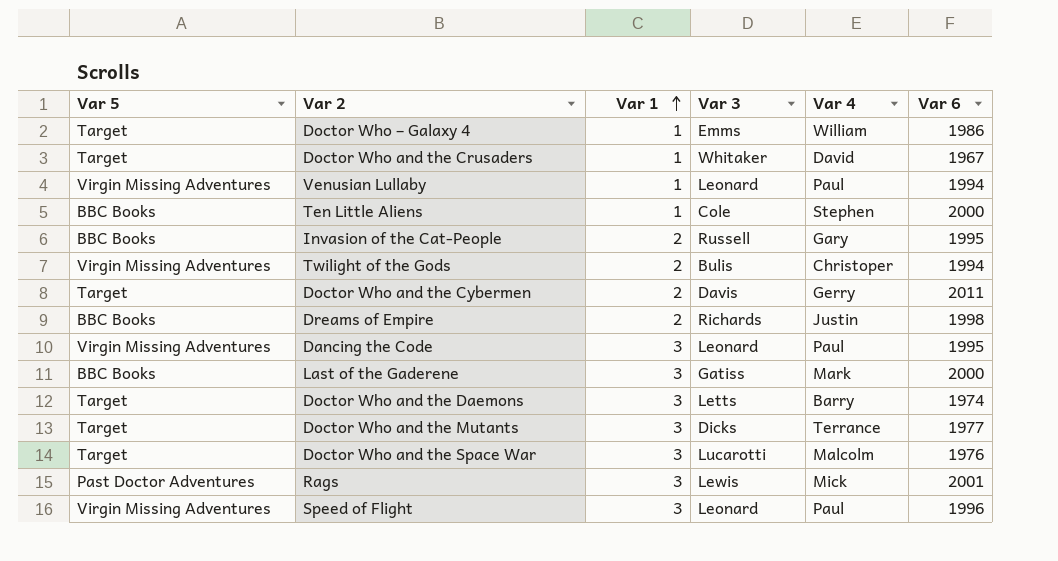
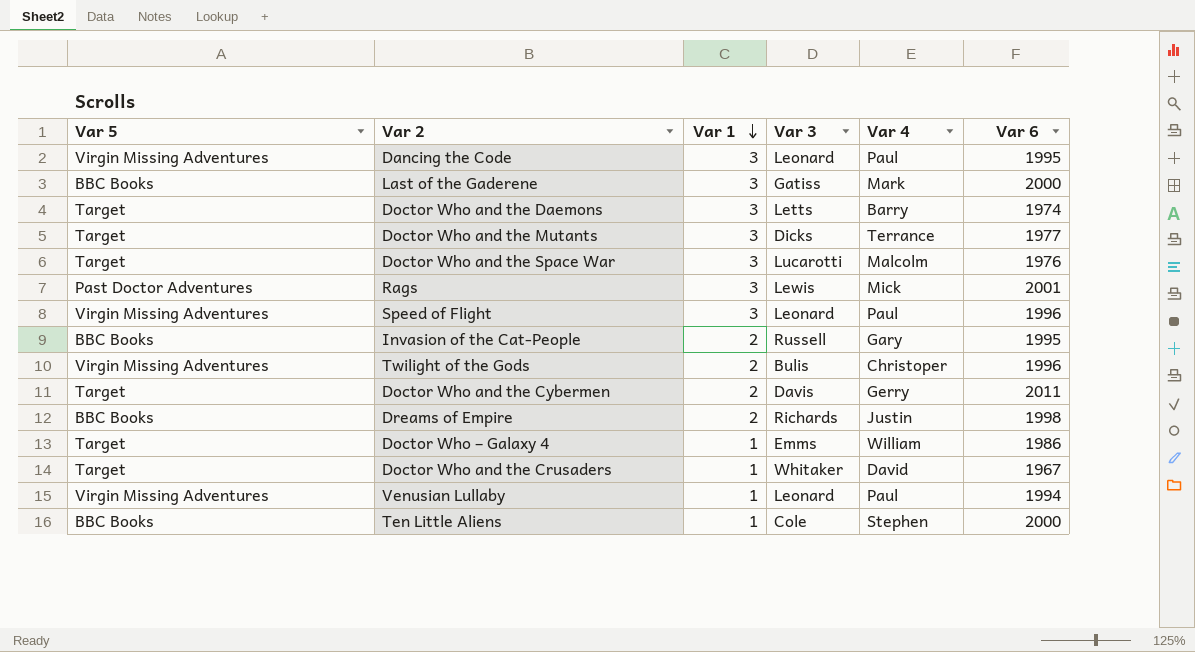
row order: Var 1 ascending -> Var 1 descending
Twilight of the Gods | Var 6: 1994 -> 1996

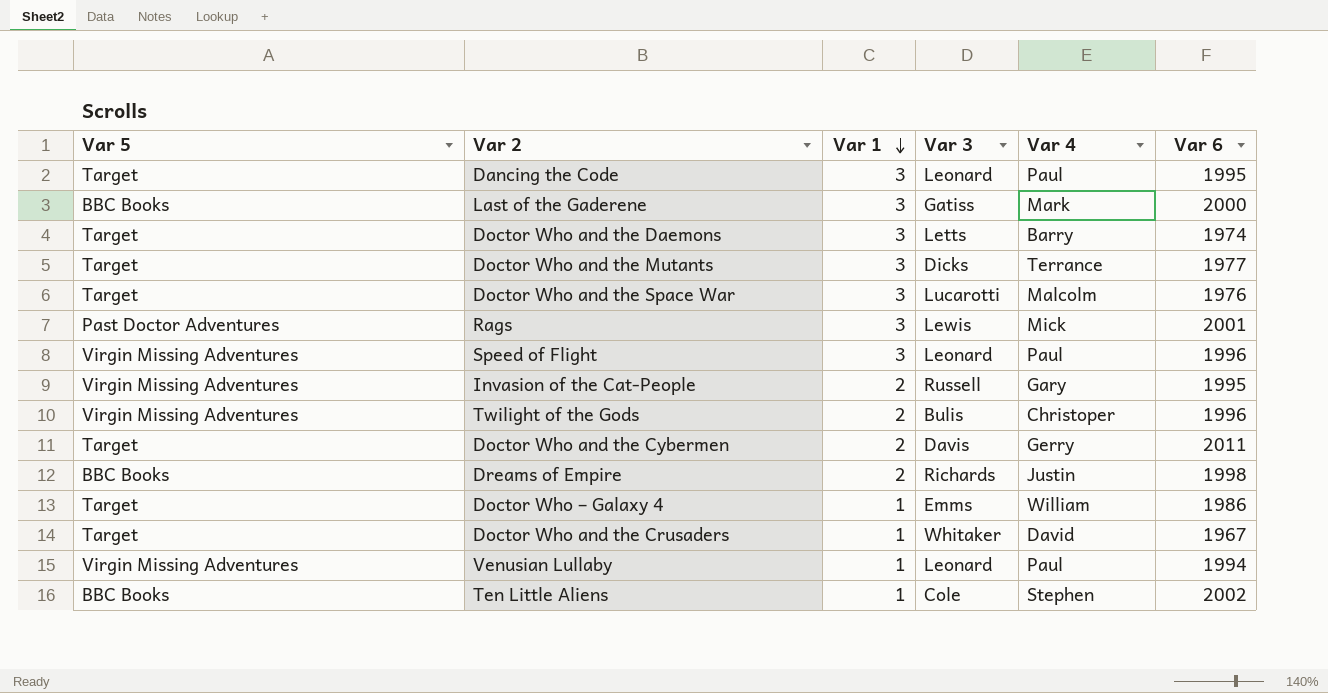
Dancing the Code | Var 5: Virgin Missing Adventures -> Target
Invasion of the Cat-People | Var 5: BBC Books -> Virgin Missing Adventures
Ten Little Aliens | Var 6: 2000 -> 2002

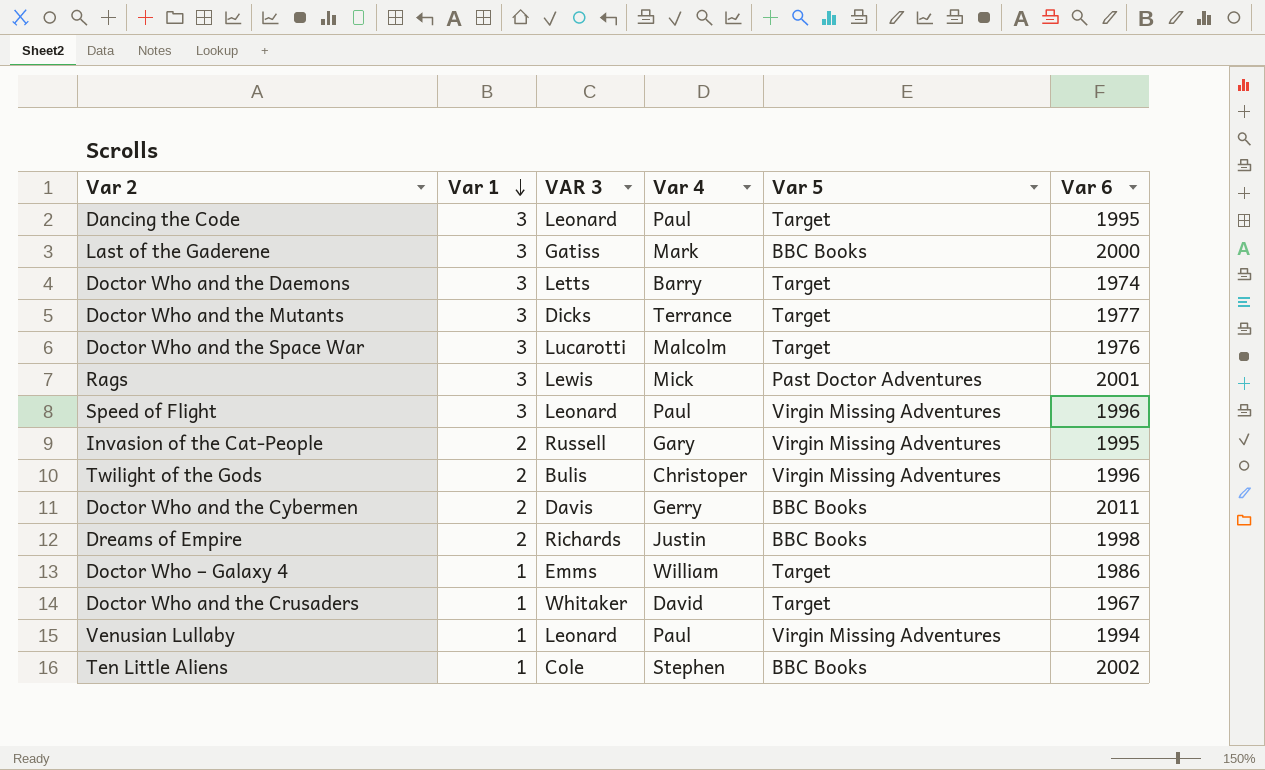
column name: Var 3 -> VAR 3
column Var 5 | position: 1 -> 5
Doctor Who and the Cybermen | Var 5: Target -> BBC Books

